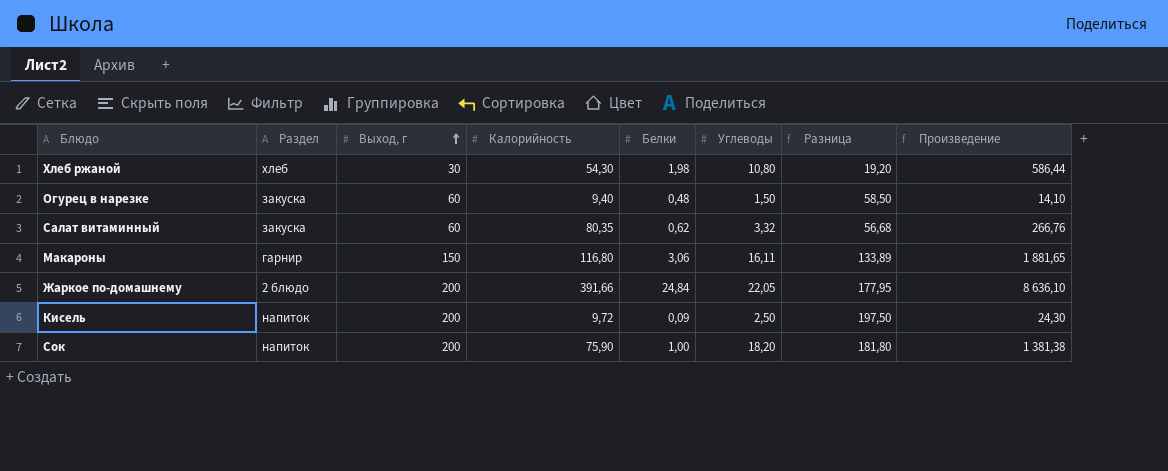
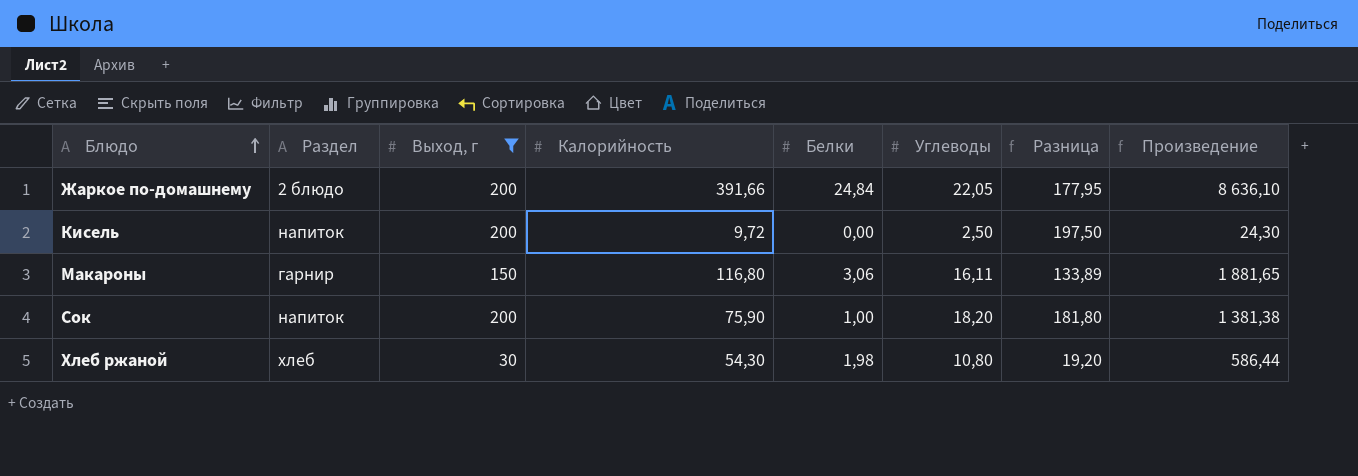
filter: none -> Выход, г != 60
row order: Выход, г ascending -> Блюдо ascending
Кисель | Белки: 0,09 -> 0,00

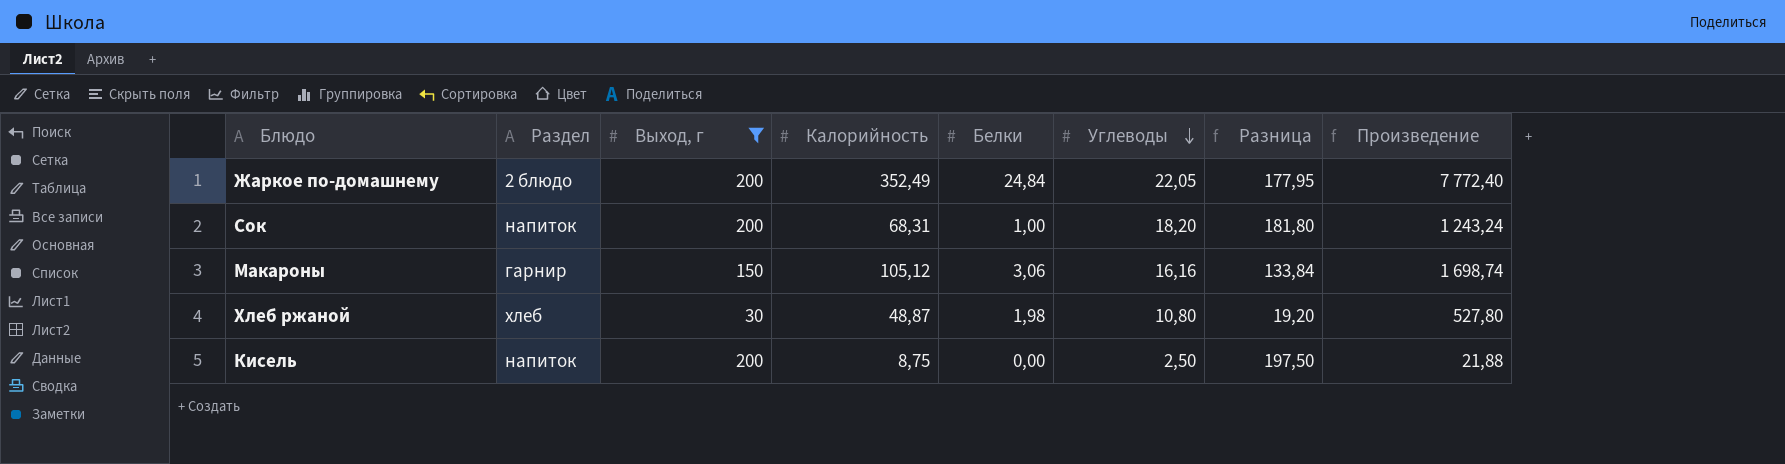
row order: Блюдо ascending -> Углеводы descending
Жаркое по-домашнему | Калорийность: 391,66 -> 352,49
Жаркое по-домашнему | Произведение: 8 636,10 -> 7 772,40
Сок | Калорийность: 75,90 -> 68,31
Сок | Произведение: 1 381,38 -> 1 243,24
Макароны | Калорийность: 116,80 -> 105,12
Макароны | Углеводы: 16,11 -> 16,16
Макароны | Разница: 133,89 -> 133,84
Макароны | Произведение: 1 881,65 -> 1 698,74
Хлеб ржаной | Калорийность: 54,30 -> 48,87
Хлеб ржаной | Произведение: 586,44 -> 527,80
Кисель | Калорийность: 9,72 -> 8,75
Кисель | Произведение: 24,30 -> 21,88

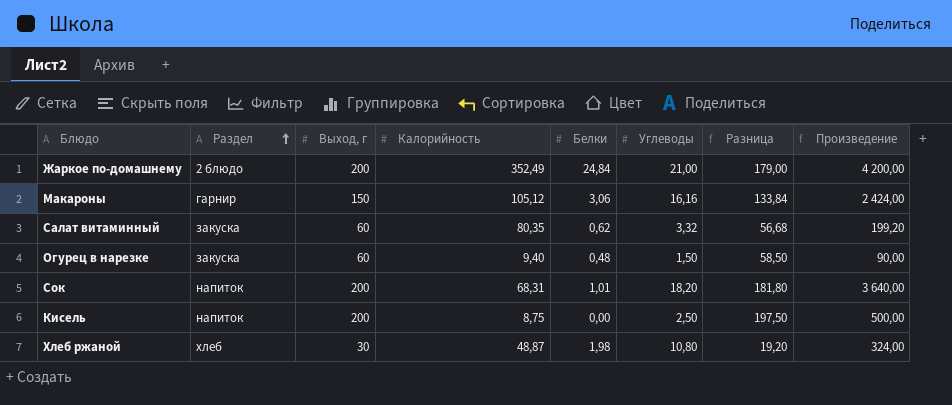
filter: Выход, г != 60 -> none
row order: Углеводы descending -> Раздел ascending
column Произведение | formula: [Калорийность] * [Углеводы] -> [Выход, г] * [Углеводы]
Жаркое по-домашнему | Углеводы: 22,05 -> 21,00
Жаркое по-домашнему | Разница: 177,95 -> 179,00
Сок | Белки: 1,00 -> 1,01

